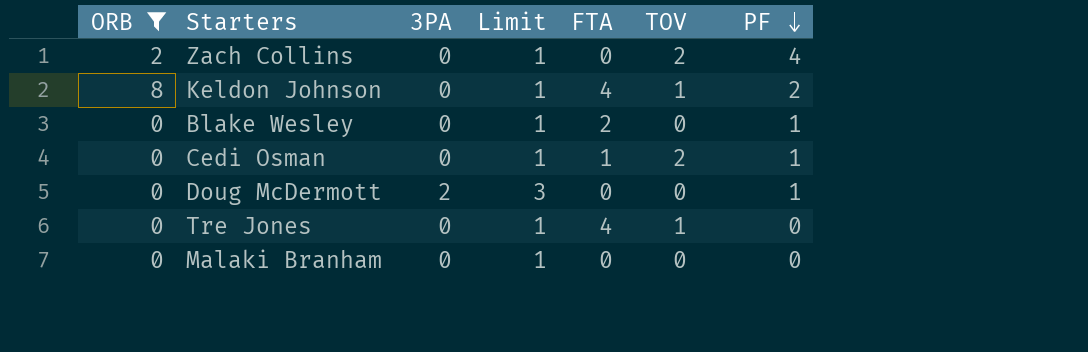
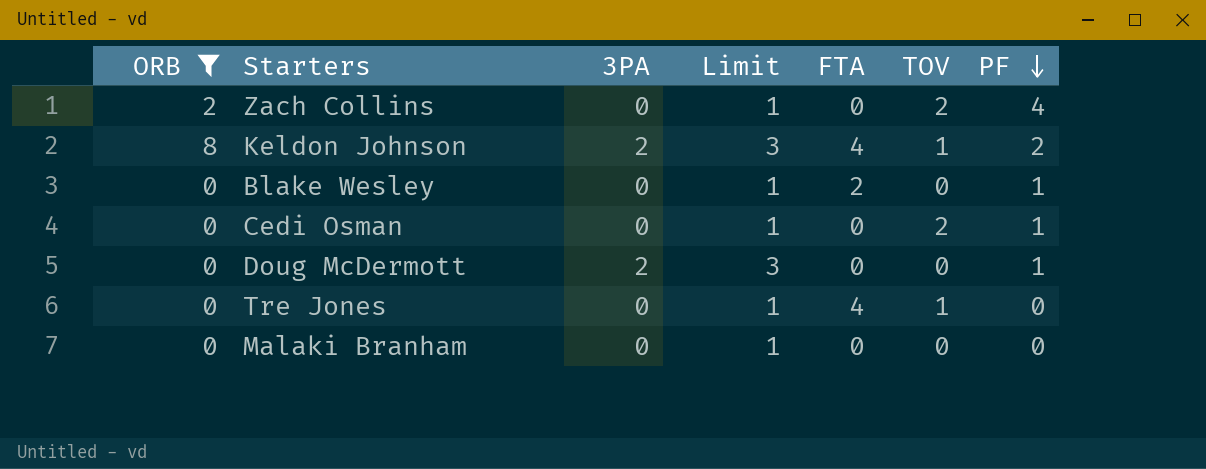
Keldon Johnson | 3PA: 0 -> 2
Keldon Johnson | Limit: 1 -> 3
Cedi Osman | FTA: 1 -> 0

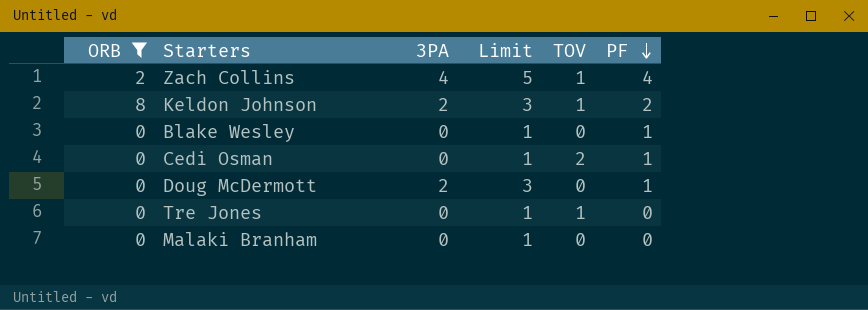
column FTA | position: 5 -> none
Zach Collins | 3PA: 0 -> 4
Zach Collins | Limit: 1 -> 5
Zach Collins | TOV: 2 -> 1

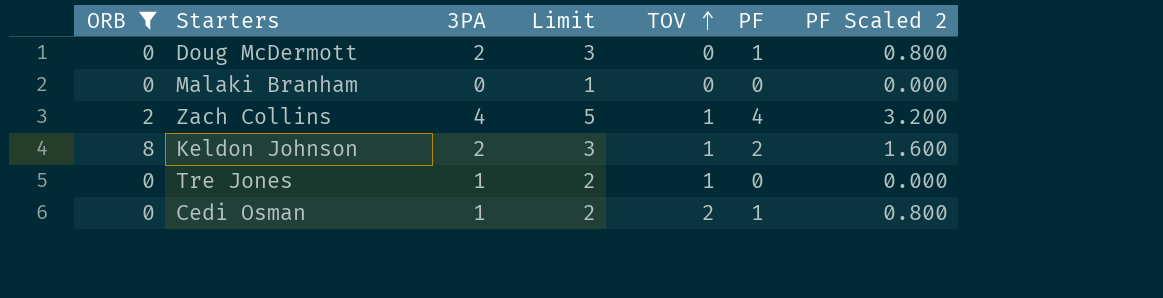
row order: PF descending -> TOV ascending
column PF Scaled 2 | formula: none -> [PF] * 0.8
row Blake Wesley: 0 | 0 | 1 | 0 | 1 -> none
Tre Jones | 3PA: 0 -> 1
Tre Jones | Limit: 1 -> 2
Cedi Osman | 3PA: 0 -> 1
Cedi Osman | Limit: 1 -> 2

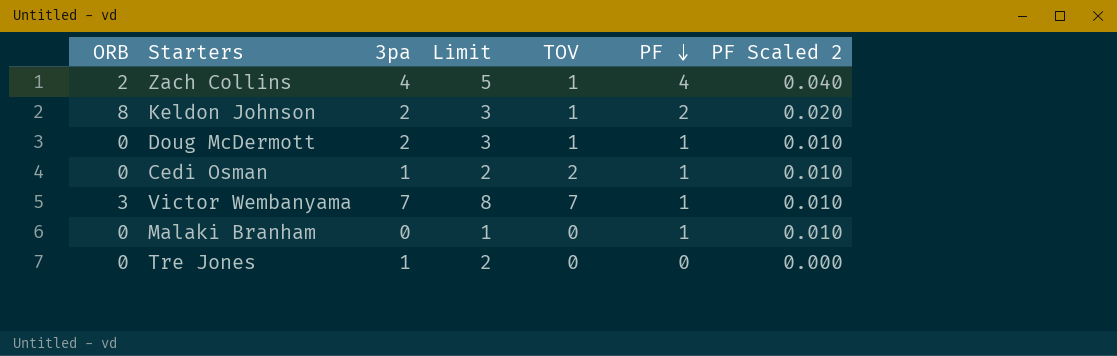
filter: ORB != 3 -> none
row order: TOV ascending -> PF descending
column name: 3PA -> 3pa
column PF Scaled 2 | formula: [PF] * 0.8 -> [PF] * 0.01
Doug McDermott | TOV: 0 -> 1
Malaki Branham | PF: 0 -> 1
Tre Jones | TOV: 1 -> 0

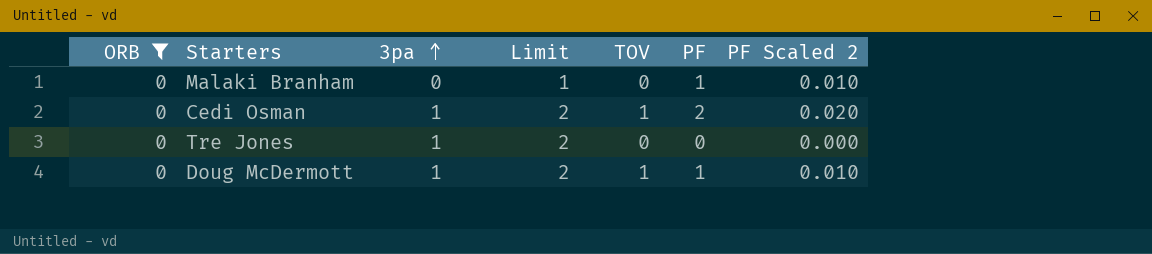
filter: none -> ORB = 0
row order: PF descending -> 3pa ascending
Cedi Osman | TOV: 2 -> 1
Cedi Osman | PF: 1 -> 2
Cedi Osman | PF Scaled 2: 0.010 -> 0.020
Doug McDermott | 3pa: 2 -> 1
Doug McDermott | Limit: 3 -> 2

